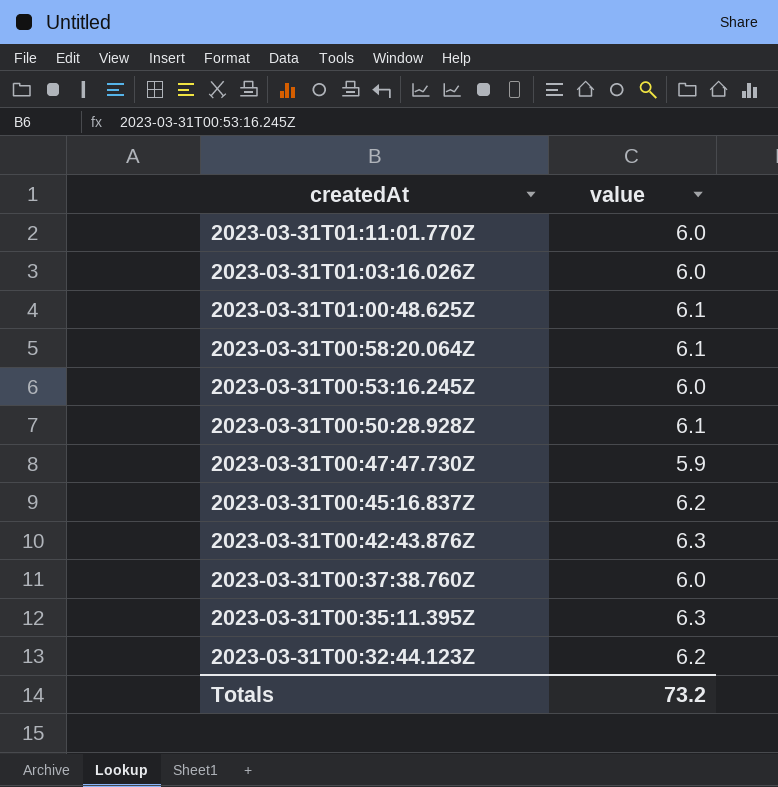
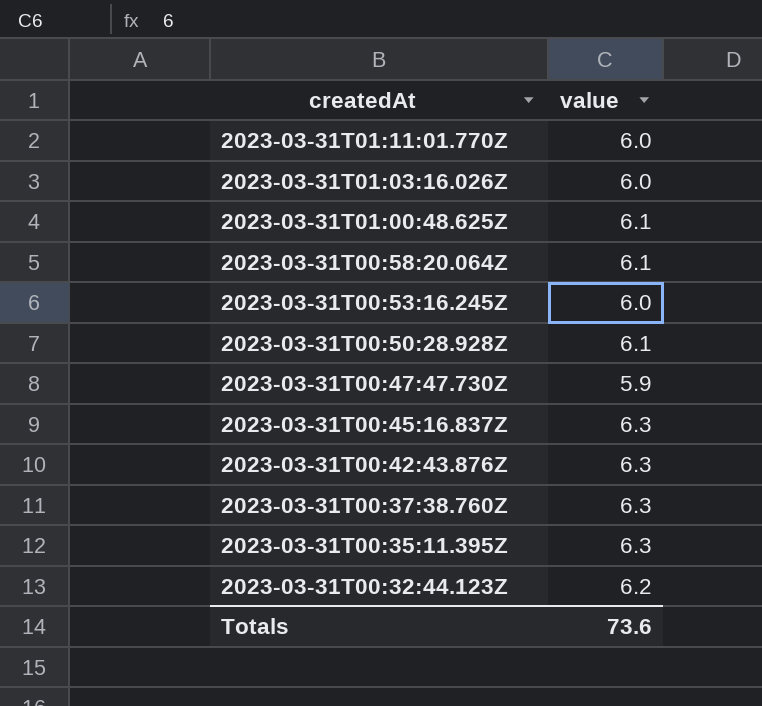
2023-03-31T00:45:16.837Z | value: 6.2 -> 6.3
2023-03-31T00:37:38.760Z | value: 6.0 -> 6.3
Totals | value: 73.2 -> 73.6

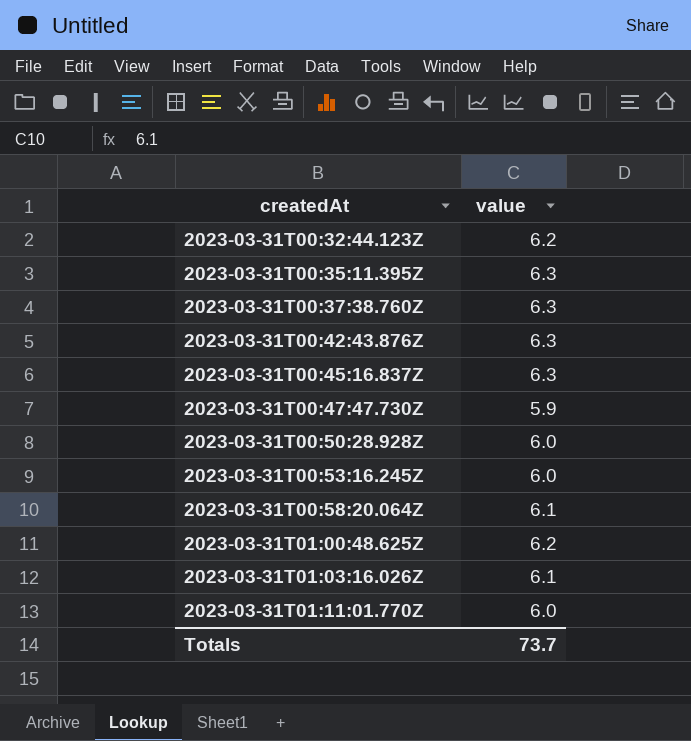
row order: createdAt descending -> createdAt ascending
2023-03-31T00:50:28.928Z | value: 6.1 -> 6.0
2023-03-31T01:00:48.625Z | value: 6.1 -> 6.2
2023-03-31T01:03:16.026Z | value: 6.0 -> 6.1
Totals | value: 73.6 -> 73.7

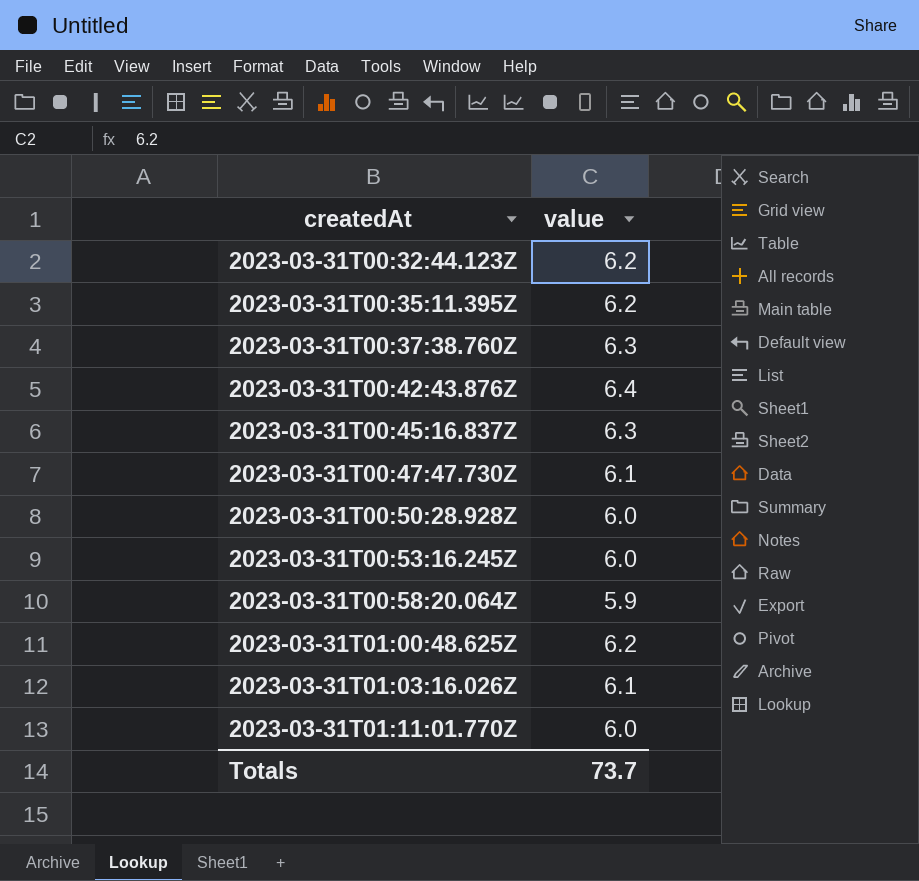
2023-03-31T00:35:11.395Z | value: 6.3 -> 6.2
2023-03-31T00:42:43.876Z | value: 6.3 -> 6.4
2023-03-31T00:47:47.730Z | value: 5.9 -> 6.1
2023-03-31T00:58:20.064Z | value: 6.1 -> 5.9

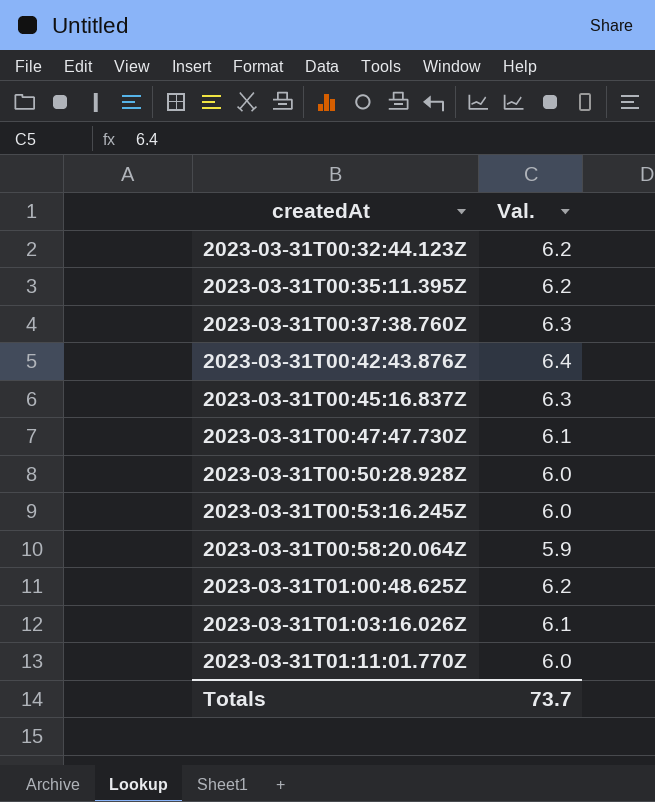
column name: value -> Val.

